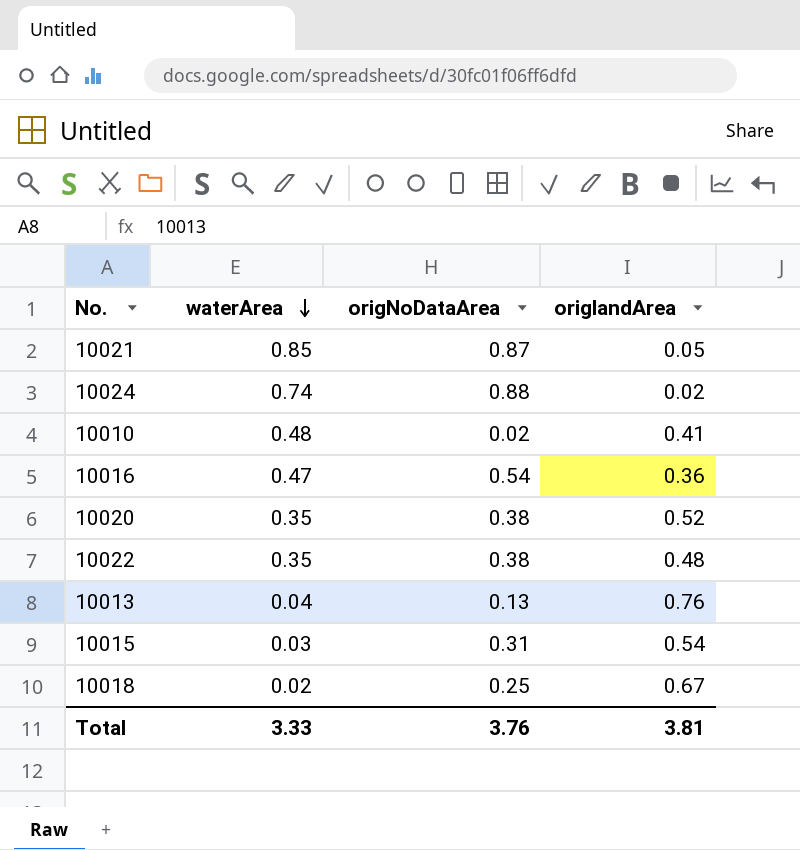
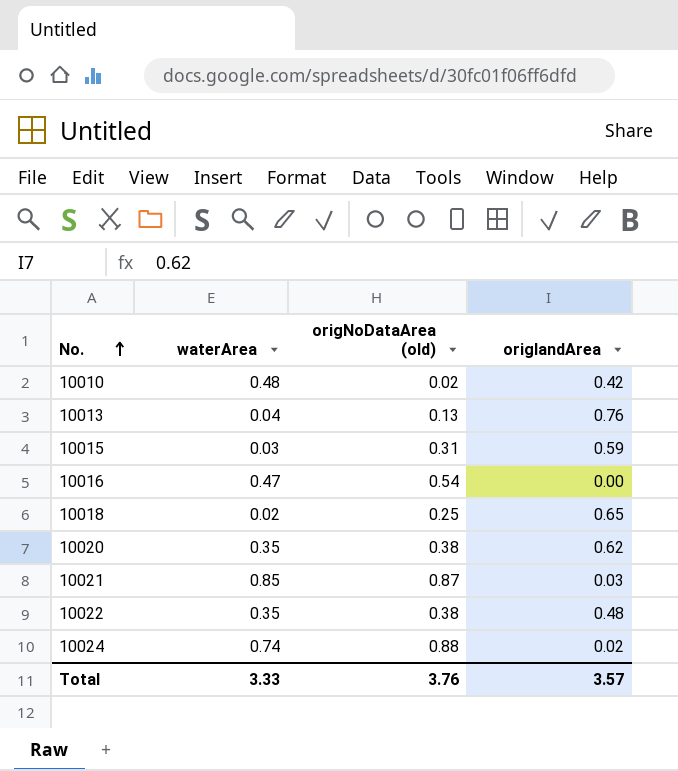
row order: waterArea descending -> No. ascending
column name: origNoDataArea -> origNoDataArea (old)
10010 | origlandArea: 0.41 -> 0.42
10015 | origlandArea: 0.54 -> 0.59
10016 | origlandArea: 0.36 -> 0.00
10018 | origlandArea: 0.67 -> 0.65
10020 | origlandArea: 0.52 -> 0.62
10021 | origlandArea: 0.05 -> 0.03
Total | origlandArea: 3.81 -> 3.57

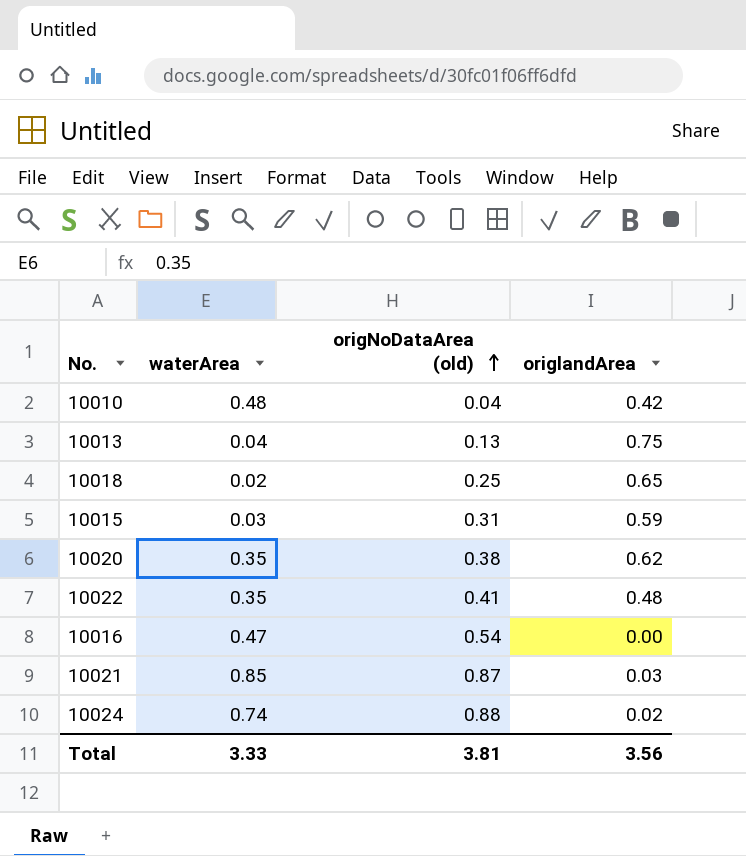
row order: No. ascending -> origNoDataArea (old) ascending
10010 | origNoDataArea (old): 0.02 -> 0.04
10013 | origlandArea: 0.76 -> 0.75
10022 | origNoDataArea (old): 0.38 -> 0.41
Total | origNoDataArea (old): 3.76 -> 3.81
Total | origlandArea: 3.57 -> 3.56

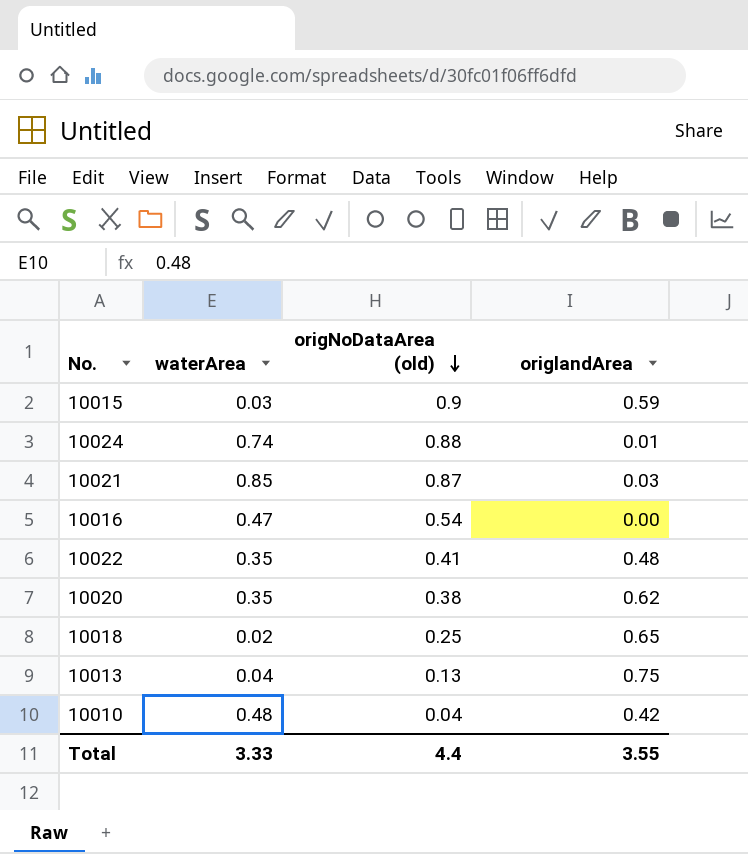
row order: origNoDataArea (old) ascending -> origNoDataArea (old) descending
10015 | origNoDataArea (old): 0.31 -> 0.9
10024 | origlandArea: 0.02 -> 0.01
Total | origNoDataArea (old): 3.81 -> 4.4
Total | origlandArea: 3.56 -> 3.55

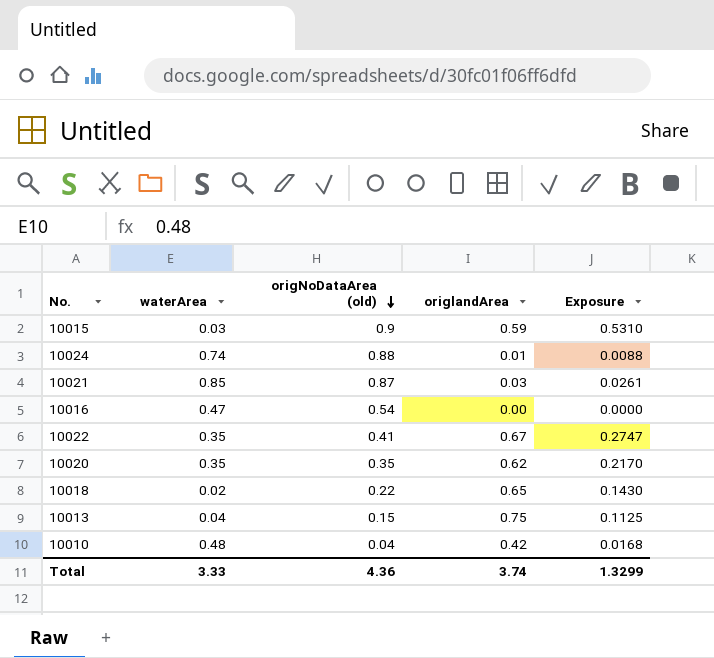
column Exposure | formula: none -> [origNoDataArea (old)] * [origlandArea]
10022 | origlandArea: 0.48 -> 0.67
10020 | origNoDataArea (old): 0.38 -> 0.35
10018 | origNoDataArea (old): 0.25 -> 0.22
10013 | origNoDataArea (old): 0.13 -> 0.15
Total | origNoDataArea (old): 4.4 -> 4.36
Total | origlandArea: 3.55 -> 3.74

